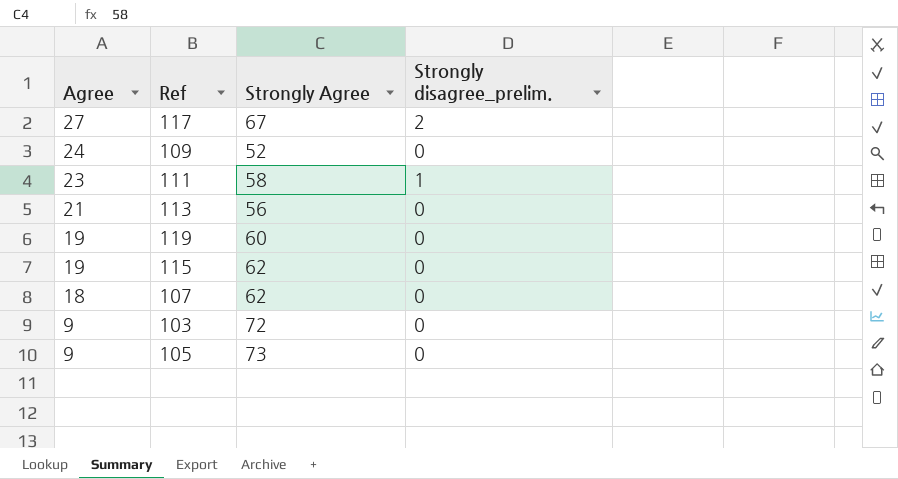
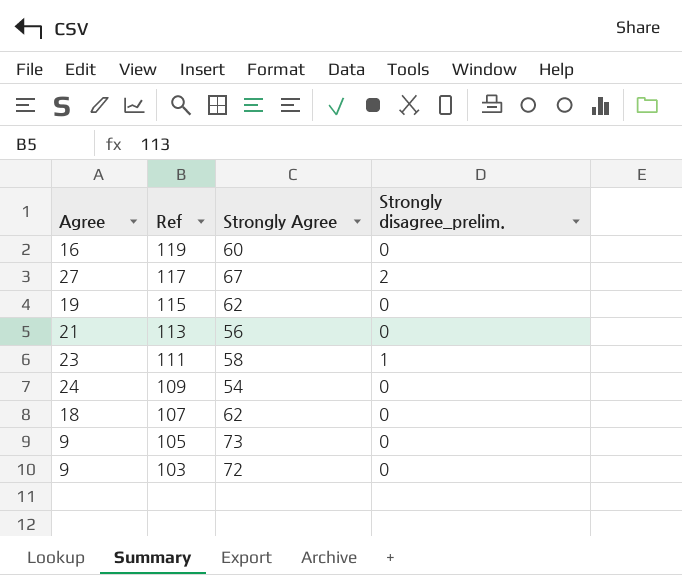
row order: Agree descending -> Ref descending
119 | Agree: 19 -> 16
109 | Strongly Agree: 52 -> 54

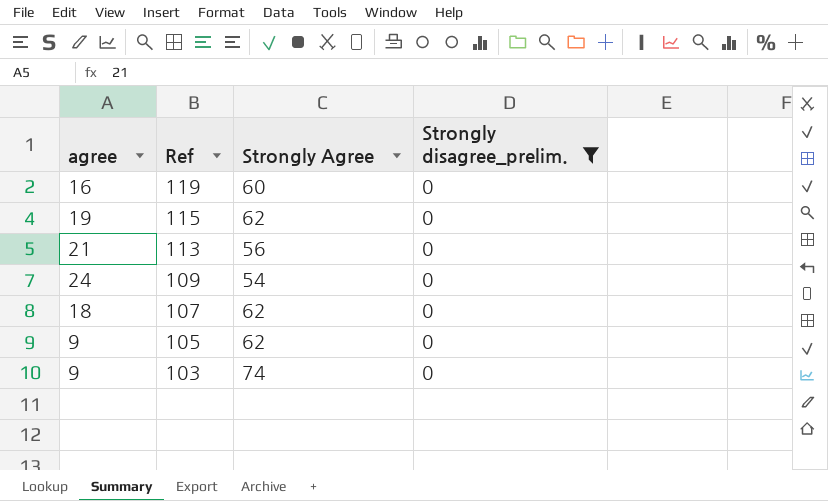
filter: none -> Strongly disagree_prelim. = 0
column name: Agree -> agree
105 | Strongly Agree: 73 -> 62
103 | Strongly Agree: 72 -> 74

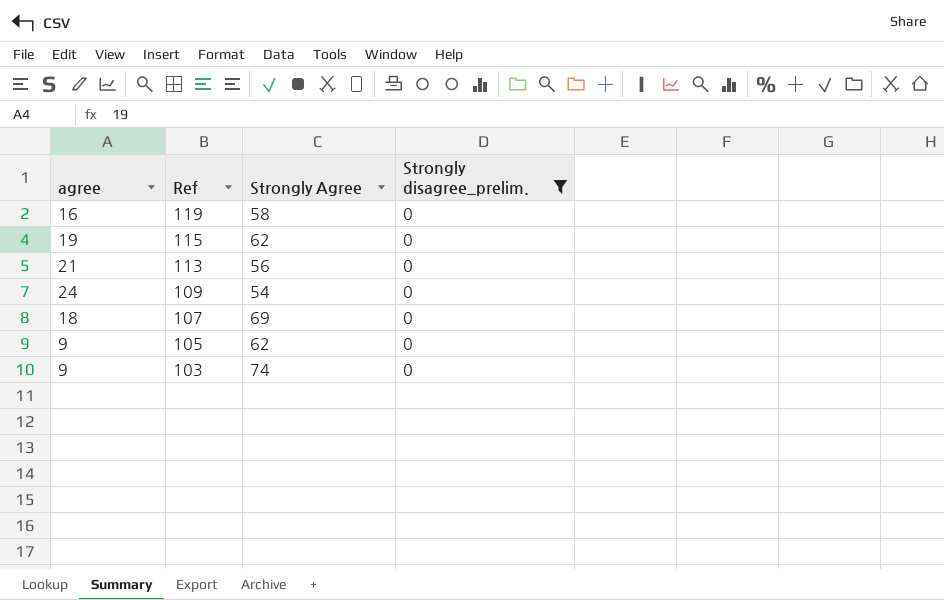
119 | Strongly Agree: 60 -> 58
107 | Strongly Agree: 62 -> 69

